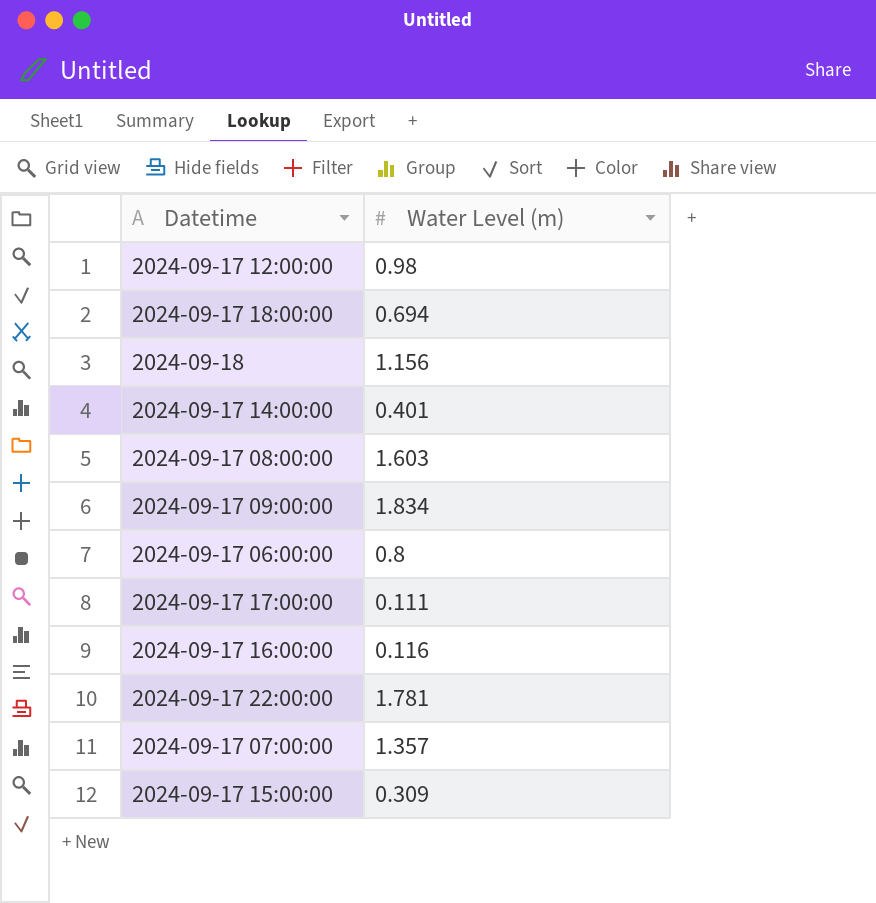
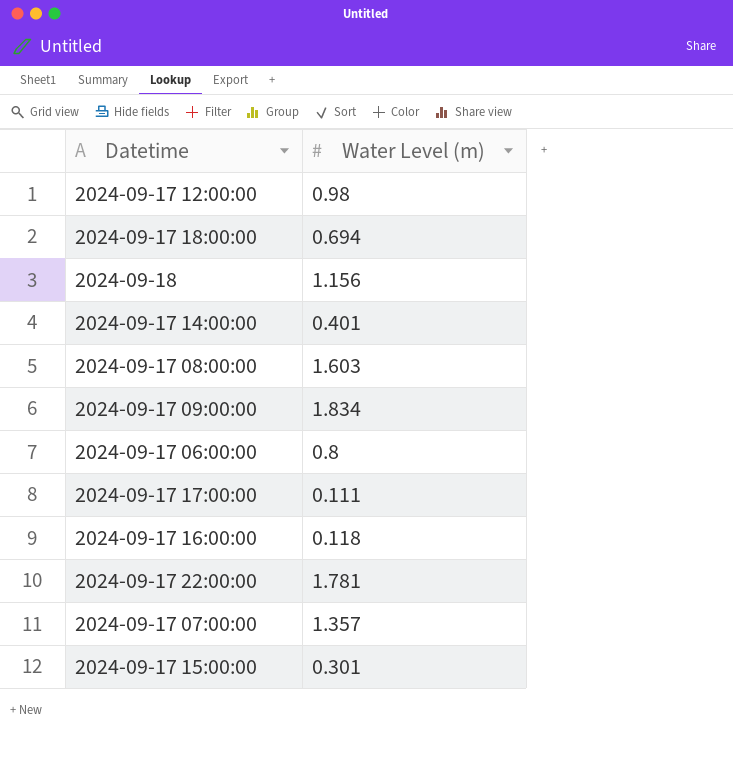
2024-09-17 16:00:00 | Water Level (m): 0.116 -> 0.118
2024-09-17 15:00:00 | Water Level (m): 0.309 -> 0.301

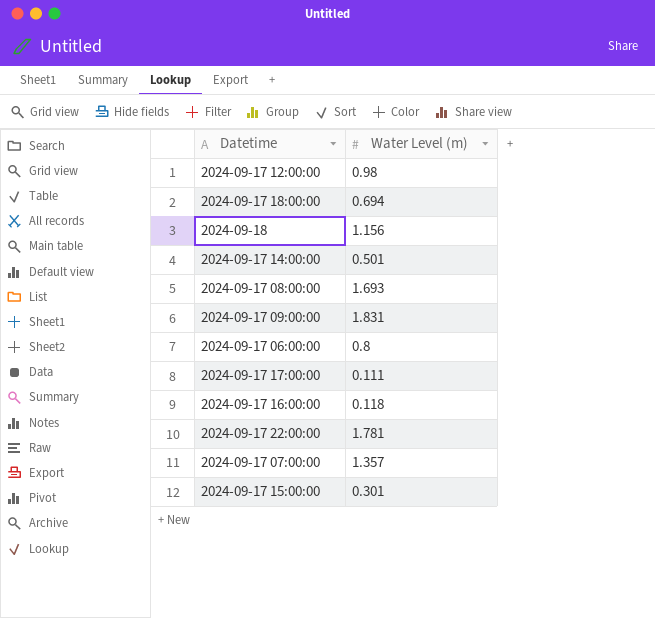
2024-09-17 14:00:00 | Water Level (m): 0.401 -> 0.501
2024-09-17 08:00:00 | Water Level (m): 1.603 -> 1.693
2024-09-17 09:00:00 | Water Level (m): 1.834 -> 1.831

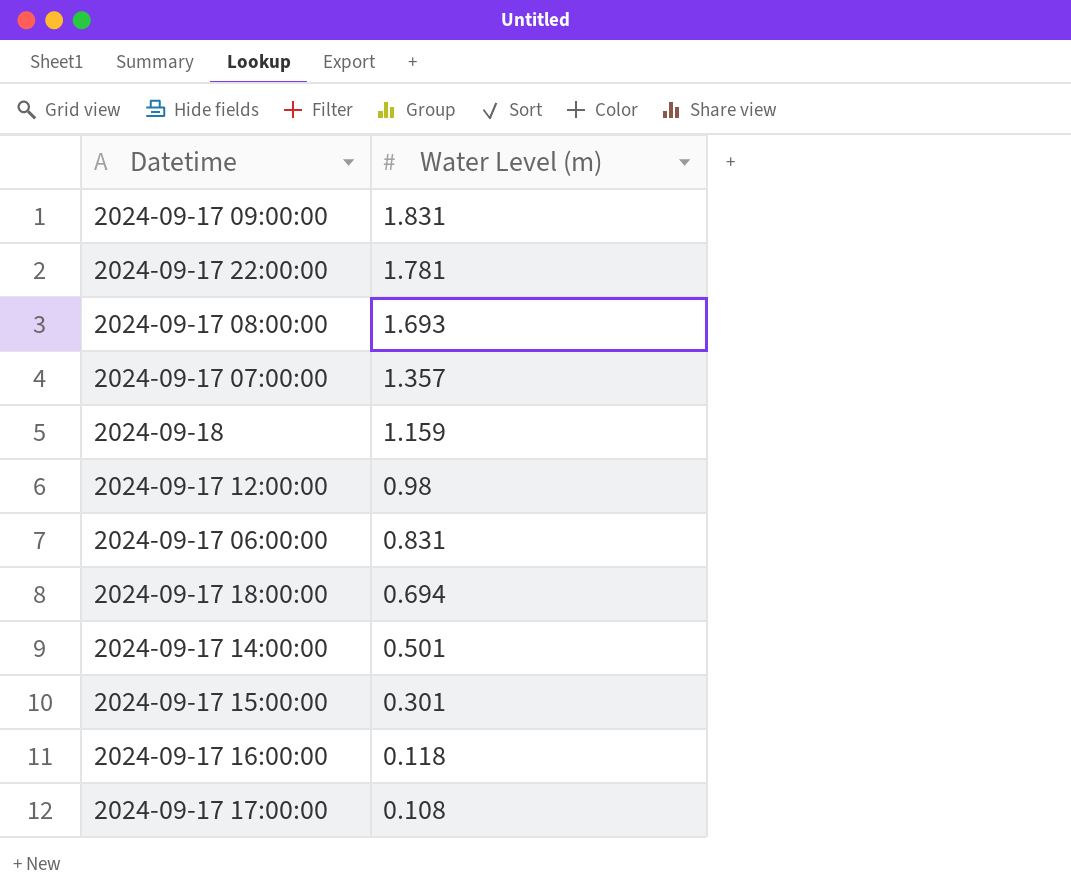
row order: none -> Water Level (m) descending
2024-09-18 | Water Level (m): 1.156 -> 1.159
2024-09-17 06:00:00 | Water Level (m): 0.8 -> 0.831
2024-09-17 17:00:00 | Water Level (m): 0.111 -> 0.108

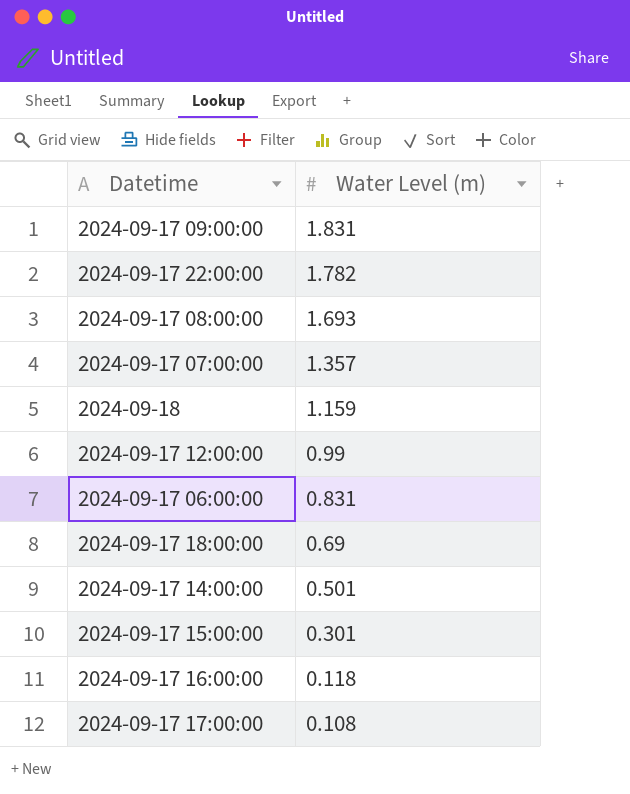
2024-09-17 22:00:00 | Water Level (m): 1.781 -> 1.782
2024-09-17 12:00:00 | Water Level (m): 0.98 -> 0.99
2024-09-17 18:00:00 | Water Level (m): 0.694 -> 0.69

